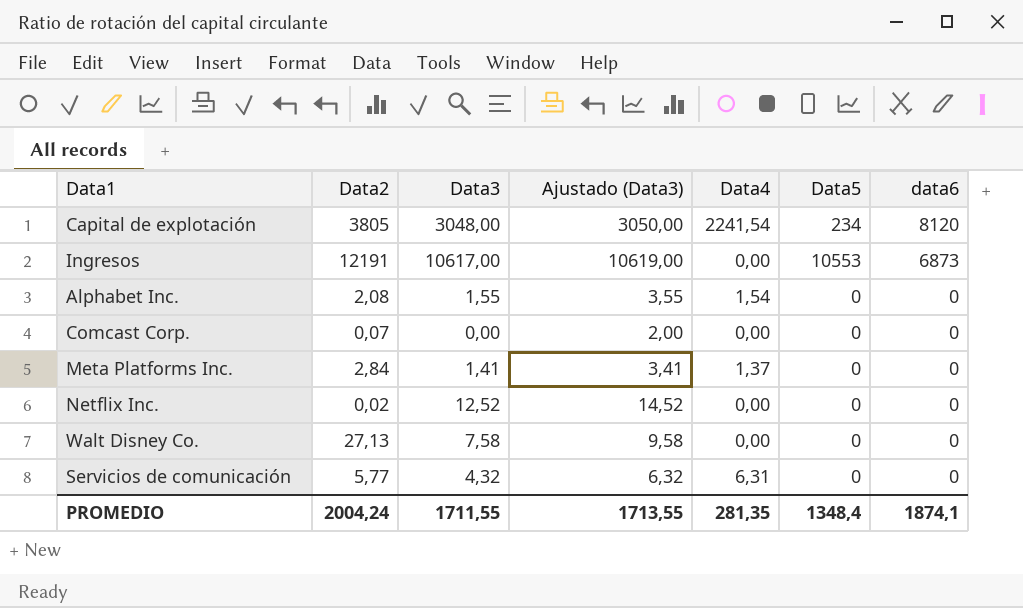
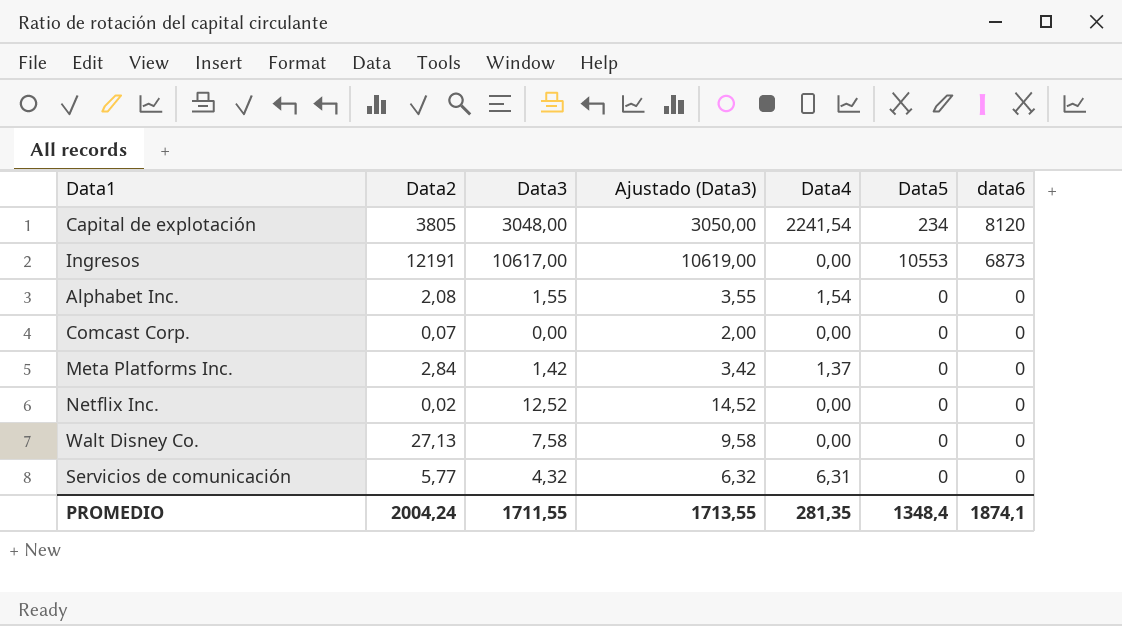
Meta Platforms Inc. | Data3: 1,41 -> 1,42
Meta Platforms Inc. | Ajustado (Data3): 3,41 -> 3,42

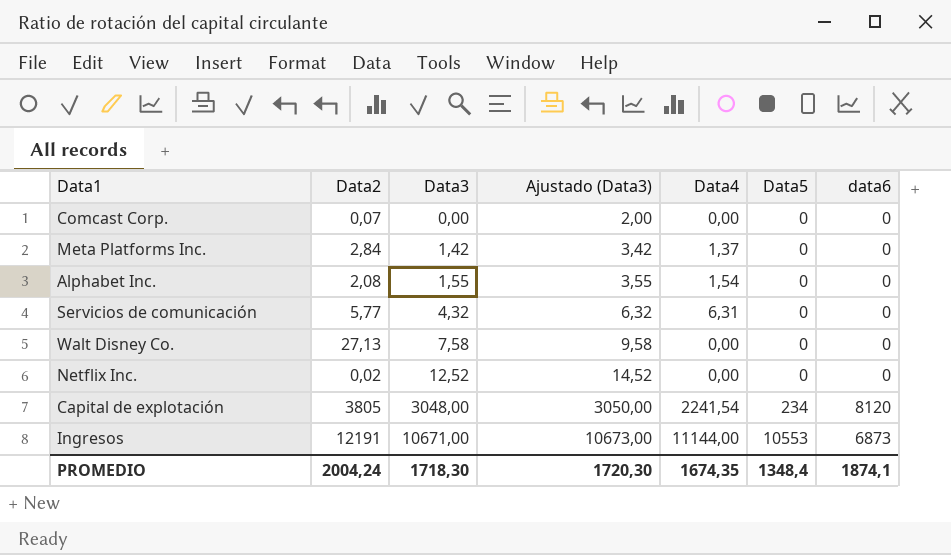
row order: data6 descending -> Data3 ascending
Ingresos | Data3: 10617,00 -> 10671,00
Ingresos | Ajustado (Data3): 10619,00 -> 10673,00
Ingresos | Data4: 0,00 -> 11144,00
PROMEDIO | Data3: 1711,55 -> 1718,30
PROMEDIO | Ajustado (Data3): 1713,55 -> 1720,30
PROMEDIO | Data4: 281,35 -> 1674,35

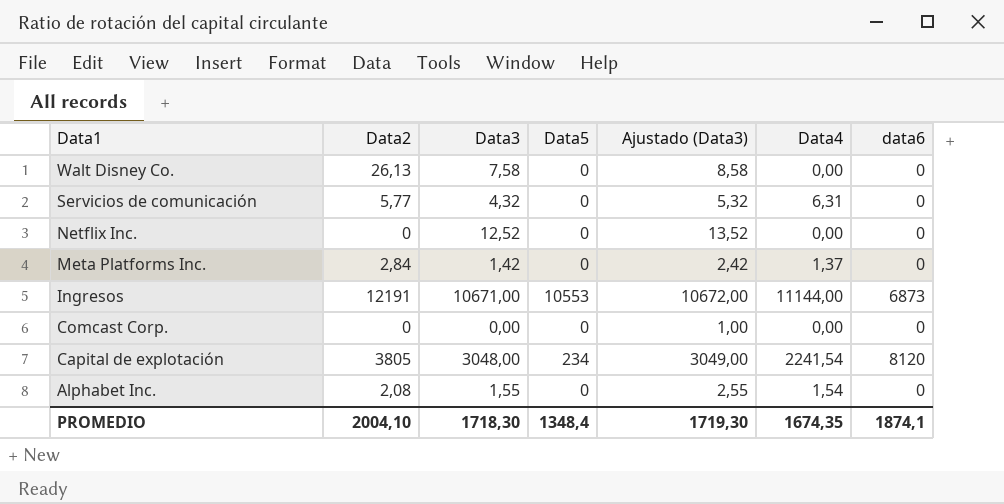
row order: Data3 ascending -> Data1 descending
column Data5 | position: 6 -> 4
column Ajustado (Data3) | formula: [Data3] + 2 -> [Data3] + 1
Walt Disney Co. | Data2: 27,13 -> 26,13
Netflix Inc. | Data2: 0,02 -> 0
Comcast Corp. | Data2: 0,07 -> 0
PROMEDIO | Data2: 2004,24 -> 2004,10
PROMEDIO | Ajustado (Data3): 1720,30 -> 1719,30

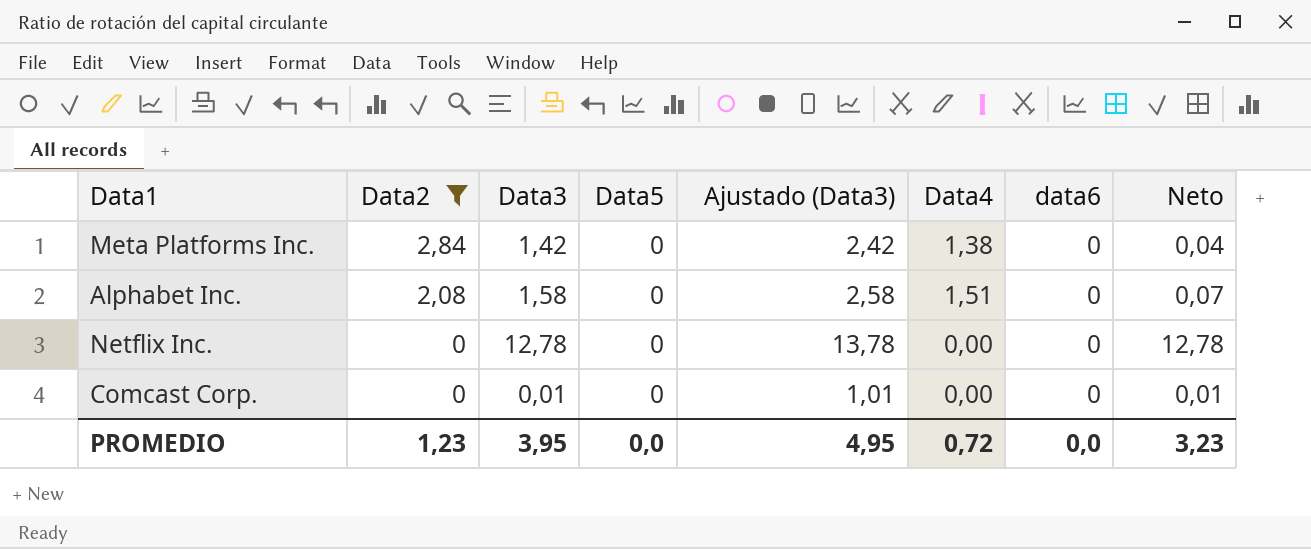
filter: none -> Data2 <= 2,84
row order: Data1 descending -> Data2 descending
column Neto | formula: none -> [Data3] - [Data4]
Meta Platforms Inc. | Data4: 1,37 -> 1,38
Alphabet Inc. | Data3: 1,55 -> 1,58
Alphabet Inc. | Ajustado (Data3): 2,55 -> 2,58
Alphabet Inc. | Data4: 1,54 -> 1,51
Netflix Inc. | Data3: 12,52 -> 12,78
Netflix Inc. | Ajustado (Data3): 13,52 -> 13,78
Comcast Corp. | Data3: 0,00 -> 0,01
Comcast Corp. | Ajustado (Data3): 1,00 -> 1,01
PROMEDIO | Data2: 2004,10 -> 1,23
PROMEDIO | Data3: 1718,30 -> 3,95
PROMEDIO | Data5: 1348,4 -> 0,0
PROMEDIO | Ajustado (Data3): 1719,30 -> 4,95
PROMEDIO | Data4: 1674,35 -> 0,72
PROMEDIO | data6: 1874,1 -> 0,0

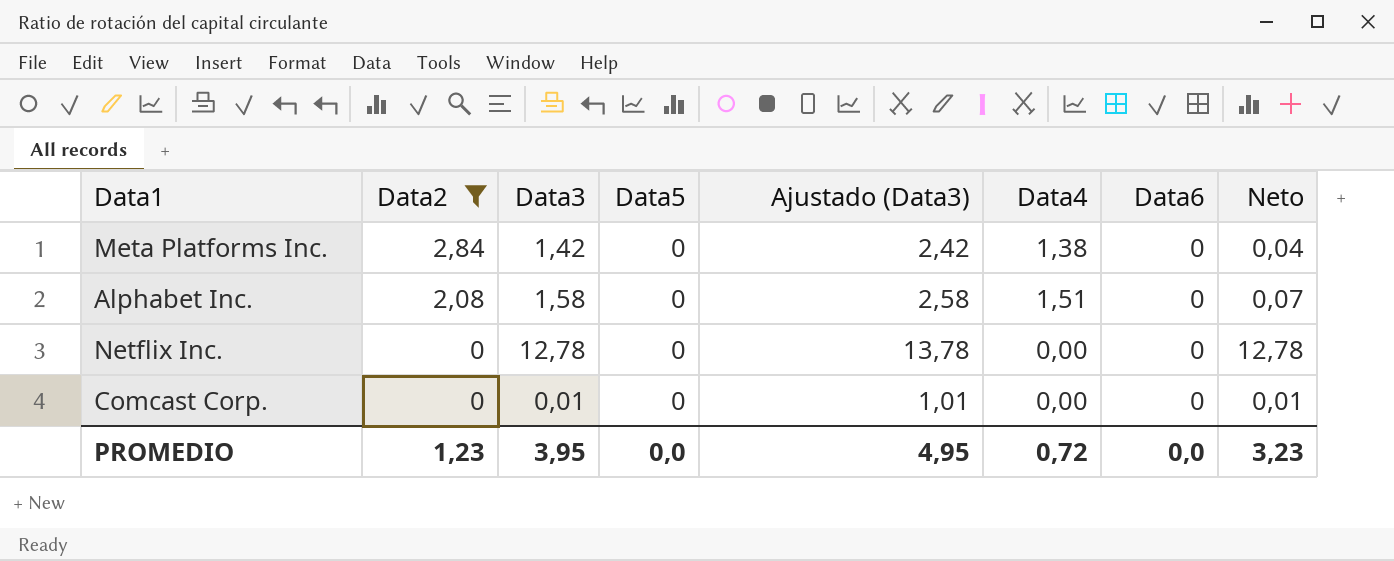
column name: data6 -> Data6

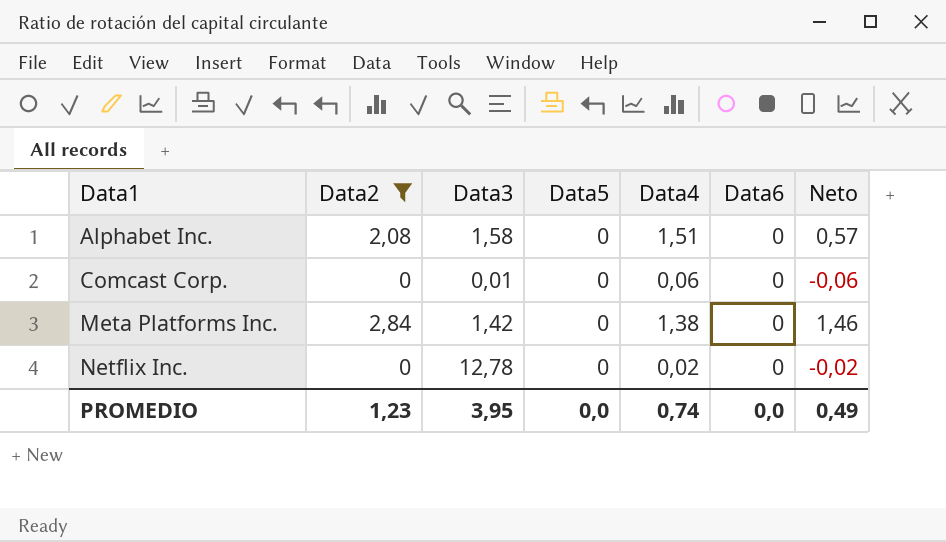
row order: Data2 descending -> Data1 ascending
column Ajustado (Data3) | formula: [Data3] + 1 -> none
column Neto | formula: [Data3] - [Data4] -> [Data2] - [Data4]
Comcast Corp. | Data4: 0,00 -> 0,06
Netflix Inc. | Data4: 0,00 -> 0,02
PROMEDIO | Data4: 0,72 -> 0,74
PROMEDIO | Neto: 3,23 -> 0,49

